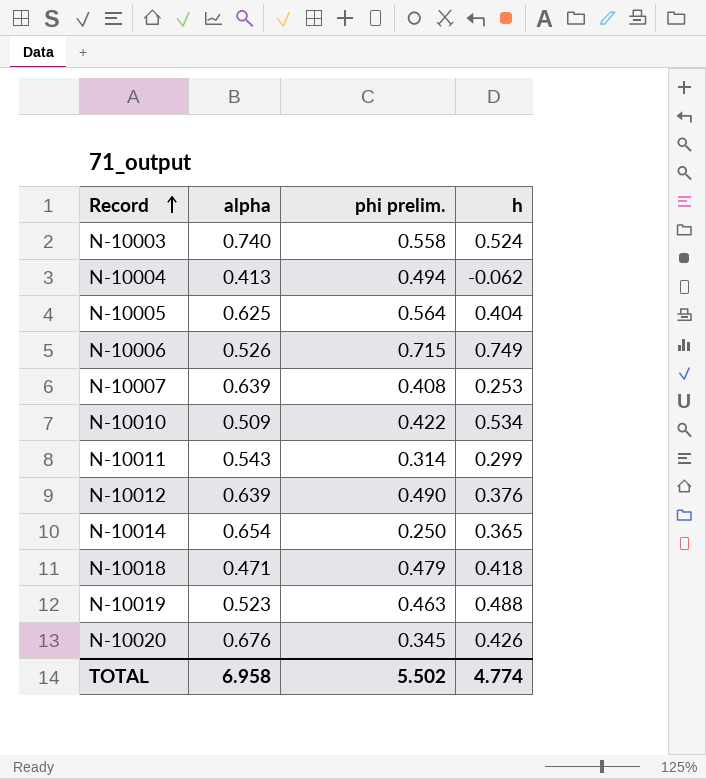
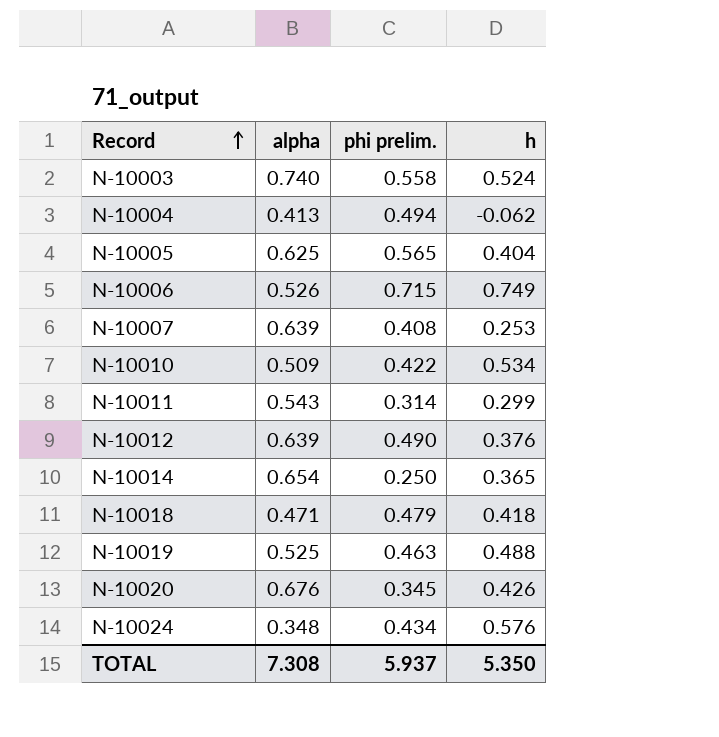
N-10005 | phi prelim.: 0.564 -> 0.565
N-10019 | alpha: 0.523 -> 0.525
row N-10024: none -> 0.348 | 0.434 | 0.576
TOTAL | alpha: 6.958 -> 7.308
TOTAL | phi prelim.: 5.502 -> 5.937
TOTAL | h: 4.774 -> 5.350

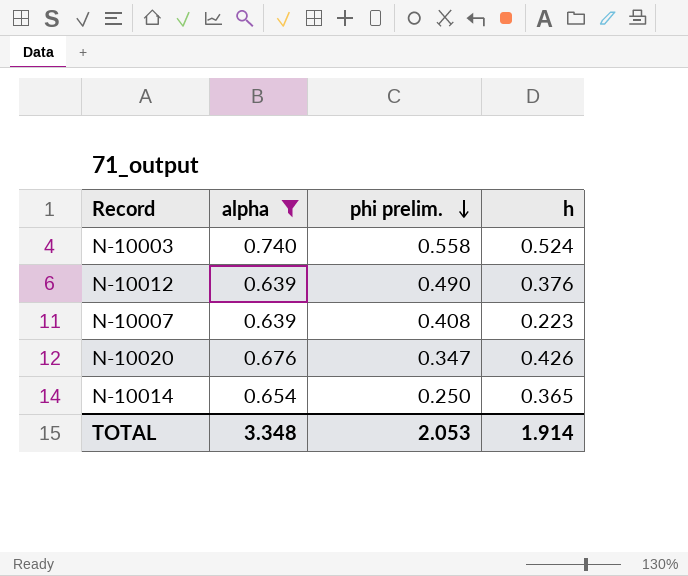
filter: none -> alpha >= 0.639
row order: Record ascending -> phi prelim. descending
N-10007 | h: 0.253 -> 0.223
N-10020 | phi prelim.: 0.345 -> 0.347
TOTAL | alpha: 7.308 -> 3.348
TOTAL | phi prelim.: 5.937 -> 2.053
TOTAL | h: 5.350 -> 1.914

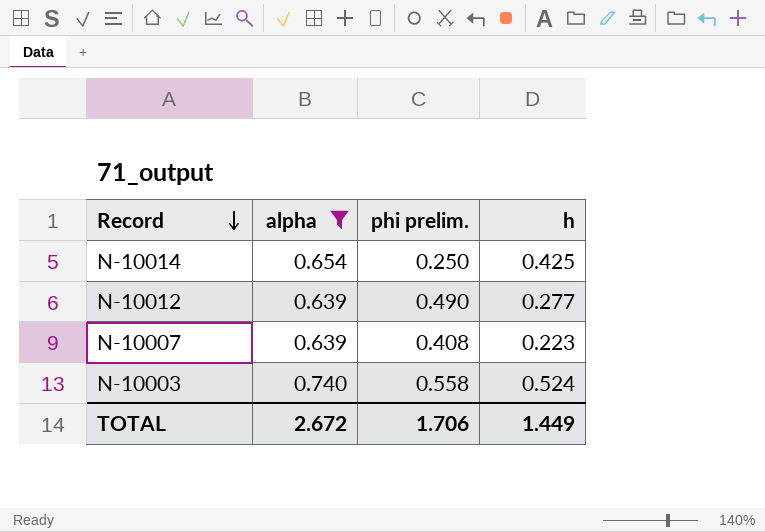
row order: phi prelim. descending -> Record descending
row N-10020: 0.676 | 0.347 | 0.426 -> none
N-10014 | h: 0.365 -> 0.425
N-10012 | h: 0.376 -> 0.277
TOTAL | alpha: 3.348 -> 2.672
TOTAL | phi prelim.: 2.053 -> 1.706
TOTAL | h: 1.914 -> 1.449

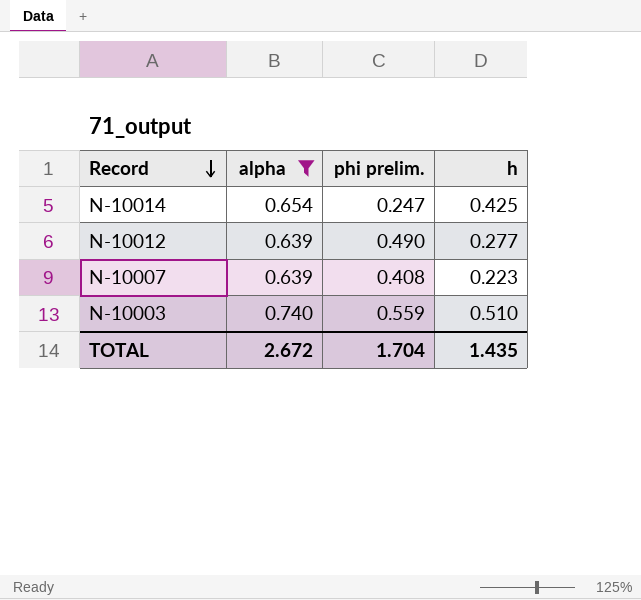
N-10014 | phi prelim.: 0.250 -> 0.247
N-10003 | phi prelim.: 0.558 -> 0.559
N-10003 | h: 0.524 -> 0.510
TOTAL | phi prelim.: 1.706 -> 1.704
TOTAL | h: 1.449 -> 1.435

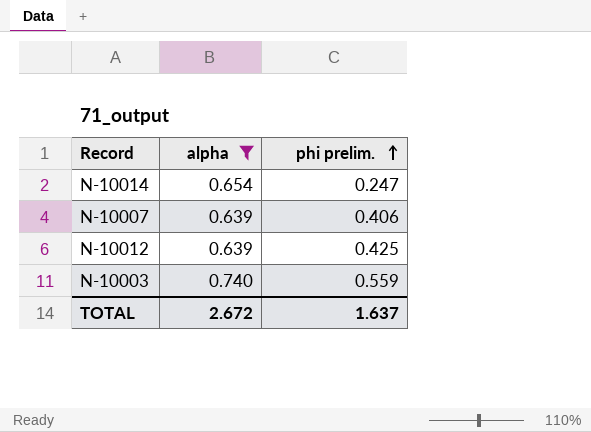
row order: Record descending -> phi prelim. ascending
column h | position: 4 -> none
N-10007 | phi prelim.: 0.408 -> 0.406
N-10012 | phi prelim.: 0.490 -> 0.425
TOTAL | phi prelim.: 1.704 -> 1.637

